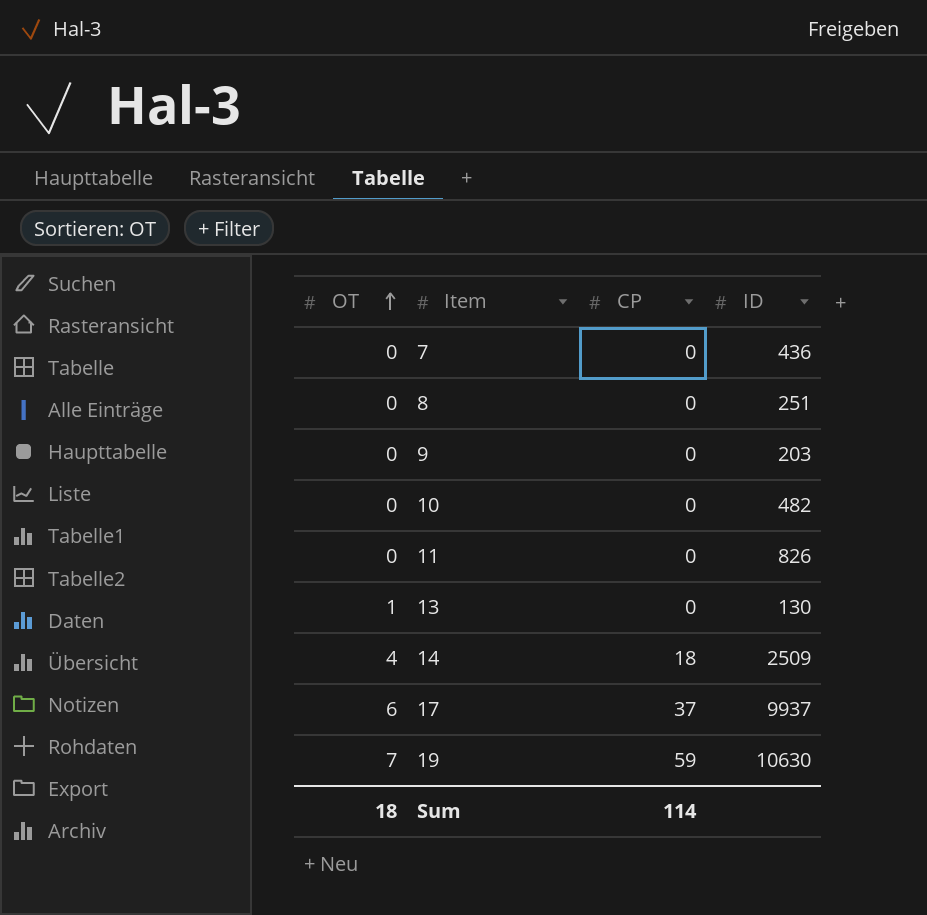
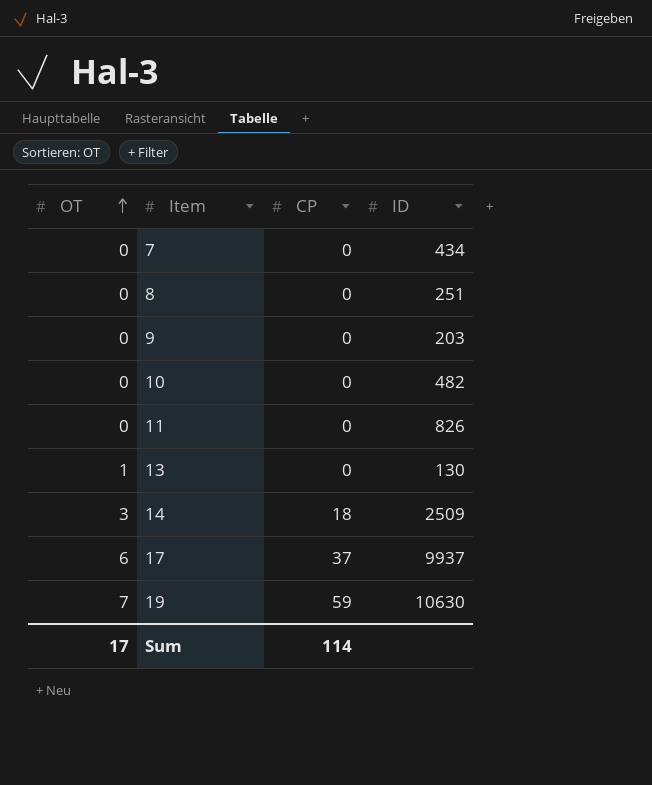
7 | ID: 436 -> 434
14 | OT: 4 -> 3
Sum | OT: 18 -> 17

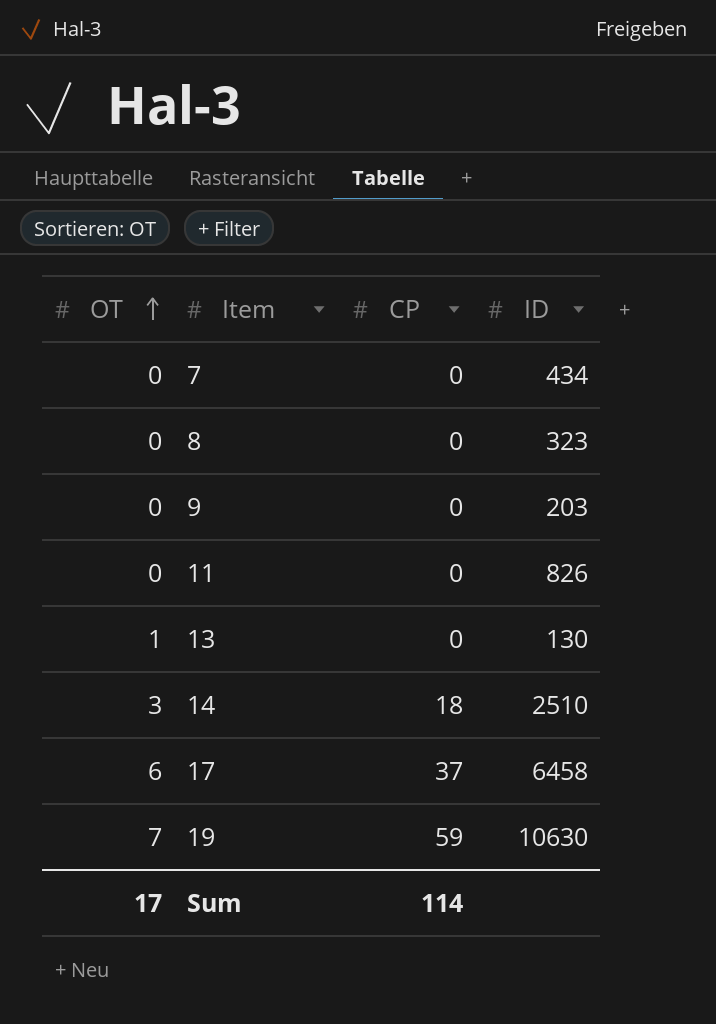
row 10: 0 | 0 | 482 -> none
8 | ID: 251 -> 323
14 | ID: 2509 -> 2510
17 | ID: 9937 -> 6458

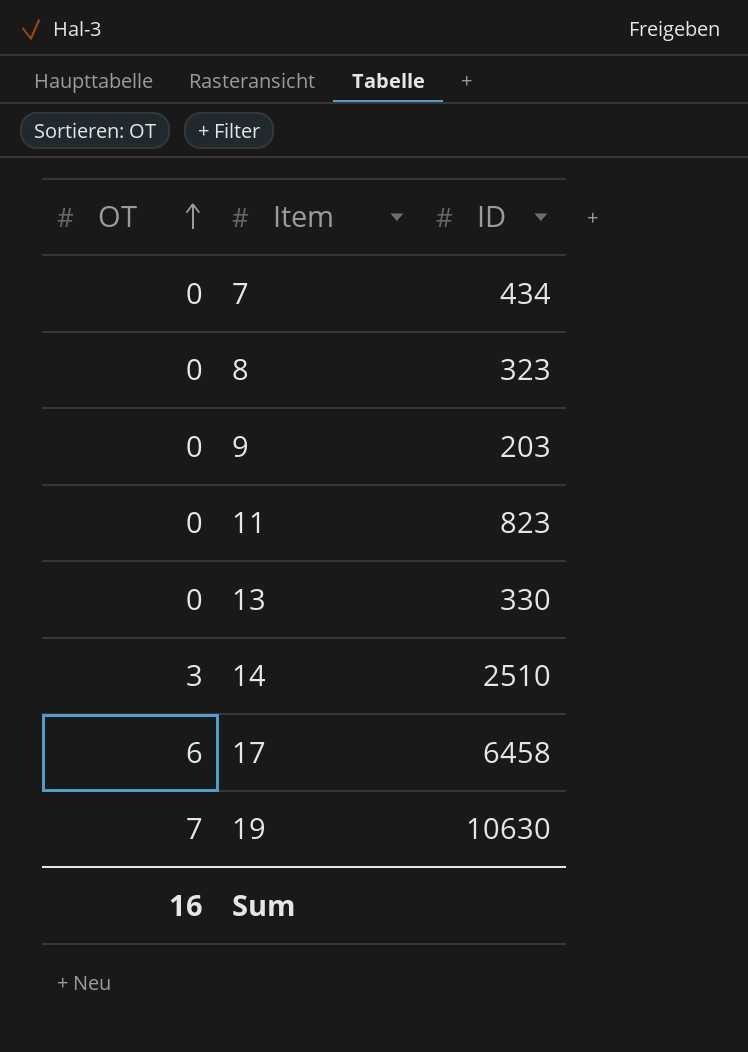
column CP | position: 3 -> none
11 | ID: 826 -> 823
13 | OT: 1 -> 0
13 | ID: 130 -> 330
Sum | OT: 17 -> 16

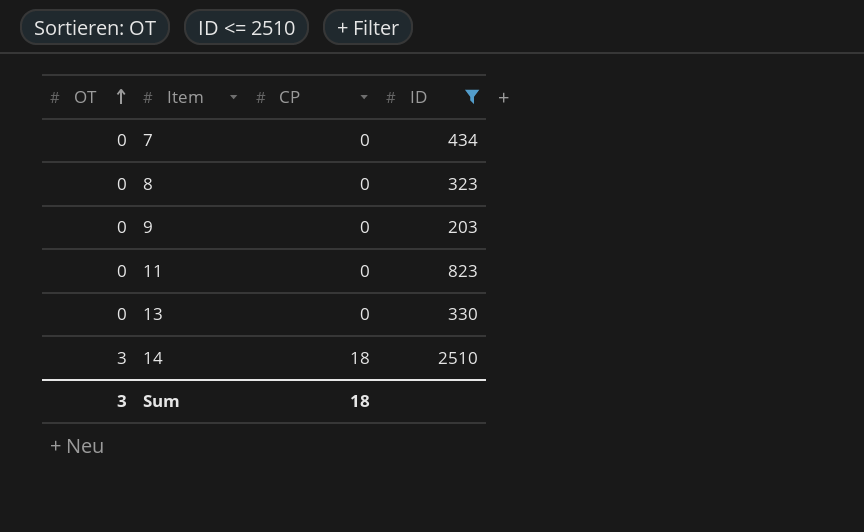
filter: none -> ID <= 2510
column CP | position: none -> 3
Sum | OT: 16 -> 3

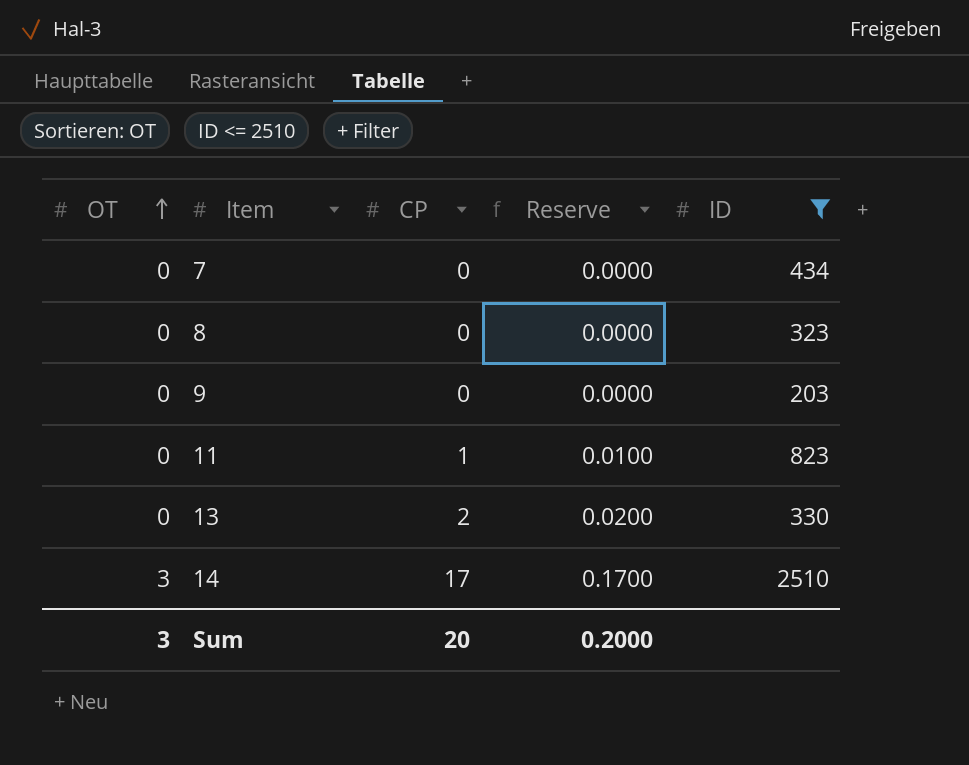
column Reserve | formula: none -> [CP] * 0.01
11 | CP: 0 -> 1
13 | CP: 0 -> 2
14 | CP: 18 -> 17
Sum | CP: 18 -> 20

